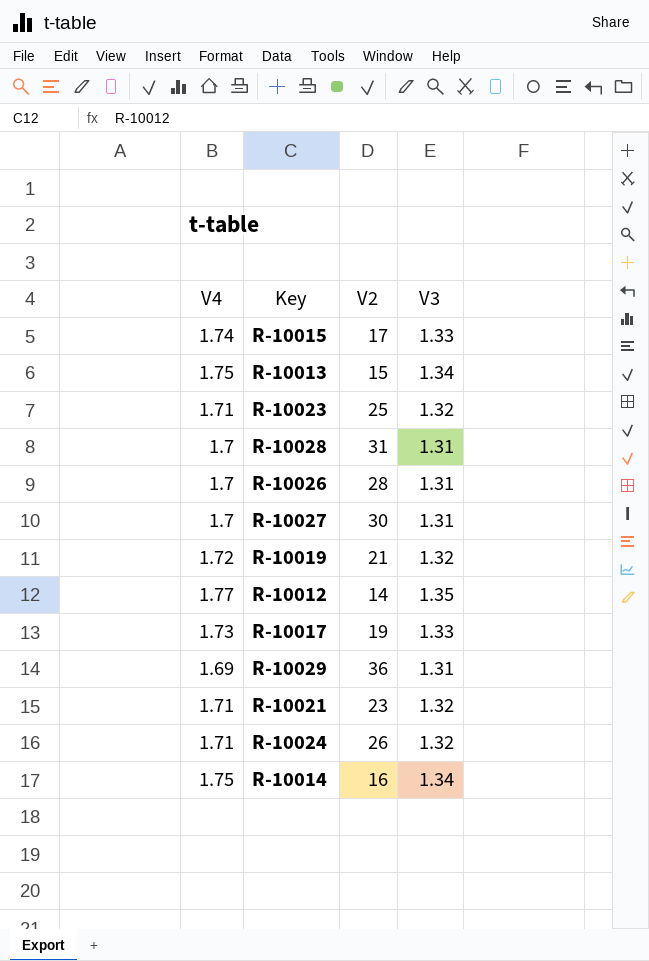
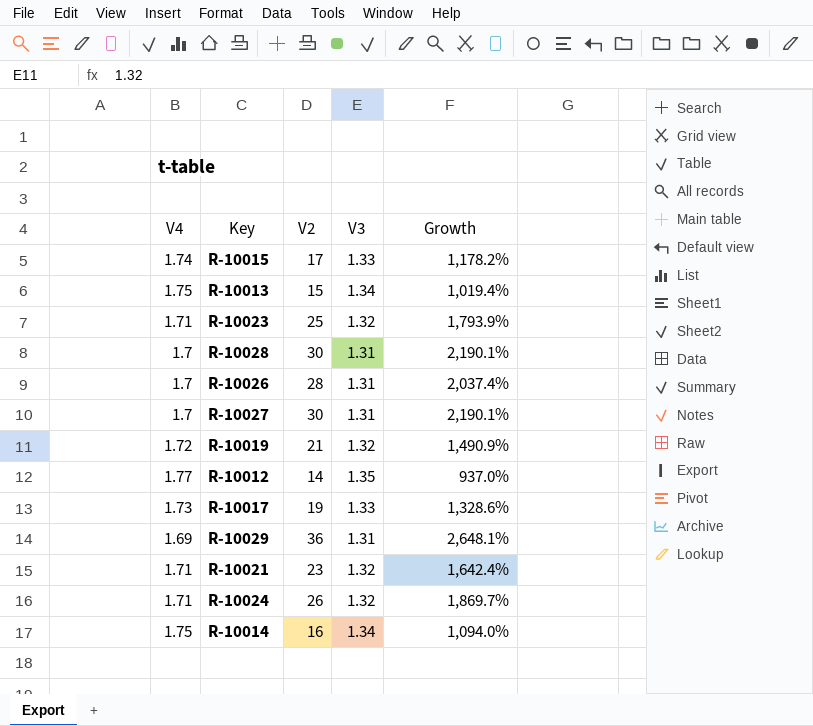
column Growth | formula: none -> ([V2] - [V3]) / [V3]
R-10028 | V2: 31 -> 30

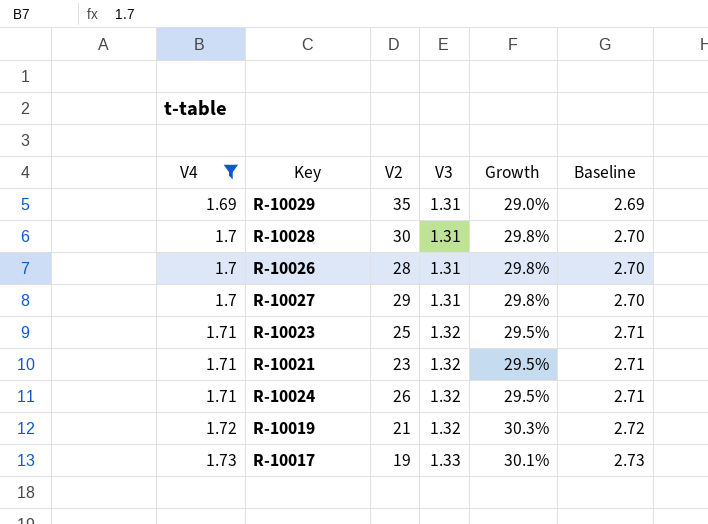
filter: none -> V4 <= 1.73
row order: none -> V4 ascending
column Growth | formula: ([V2] - [V3]) / [V3] -> ([V4] - [V3]) / [V3]
column Baseline | formula: none -> [V4] + 1
R-10029 | V2: 36 -> 35
R-10027 | V2: 30 -> 29

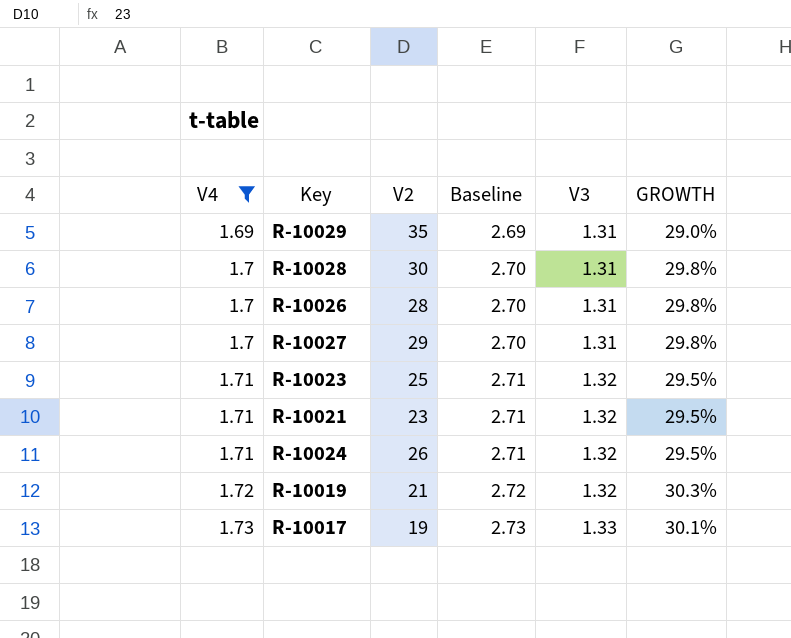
column Baseline | position: 6 -> 4
column name: Growth -> GROWTH

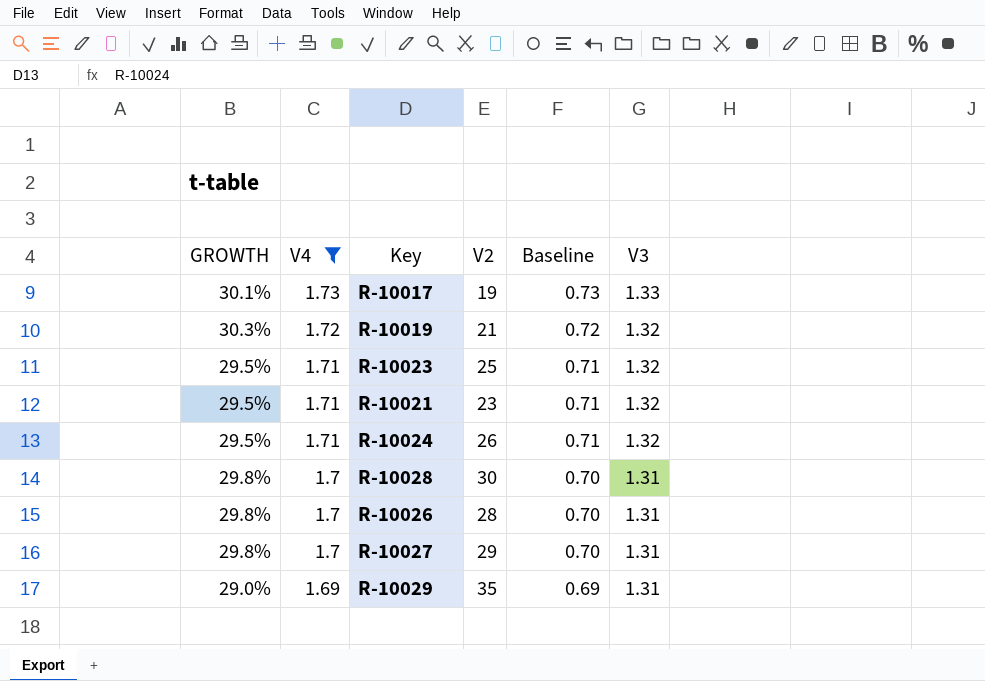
row order: V4 ascending -> V4 descending
column GROWTH | position: 6 -> 1
column Baseline | formula: [V4] + 1 -> [V4] - 1

